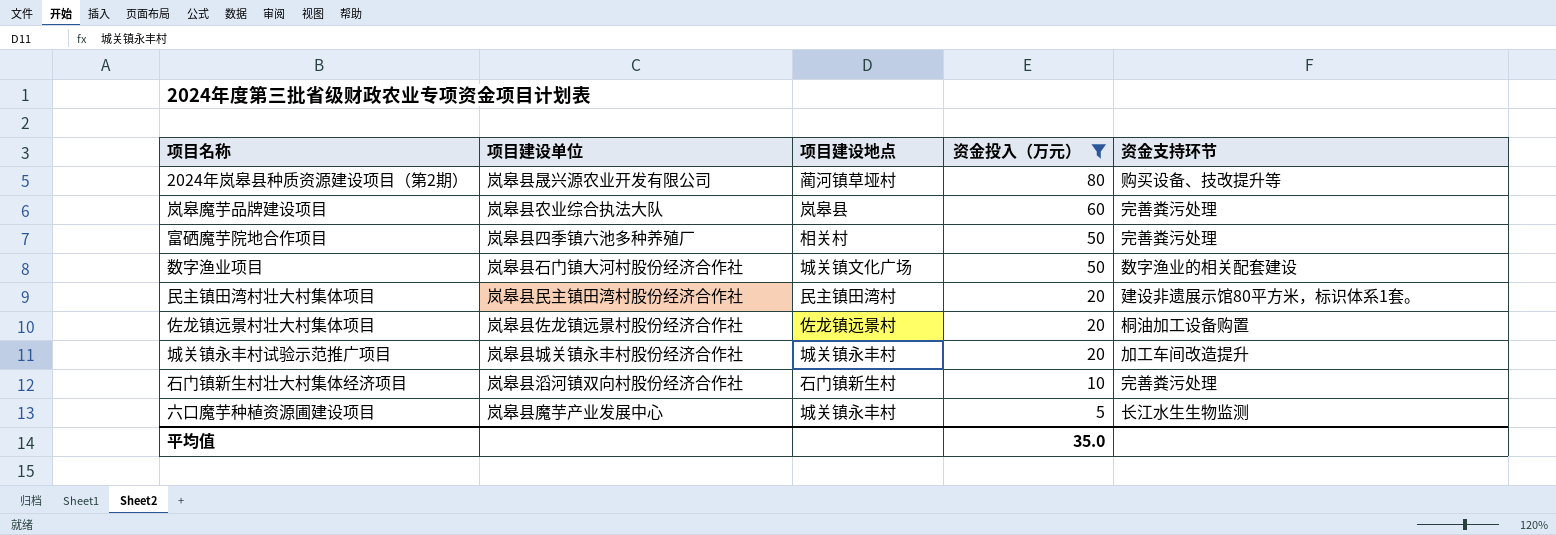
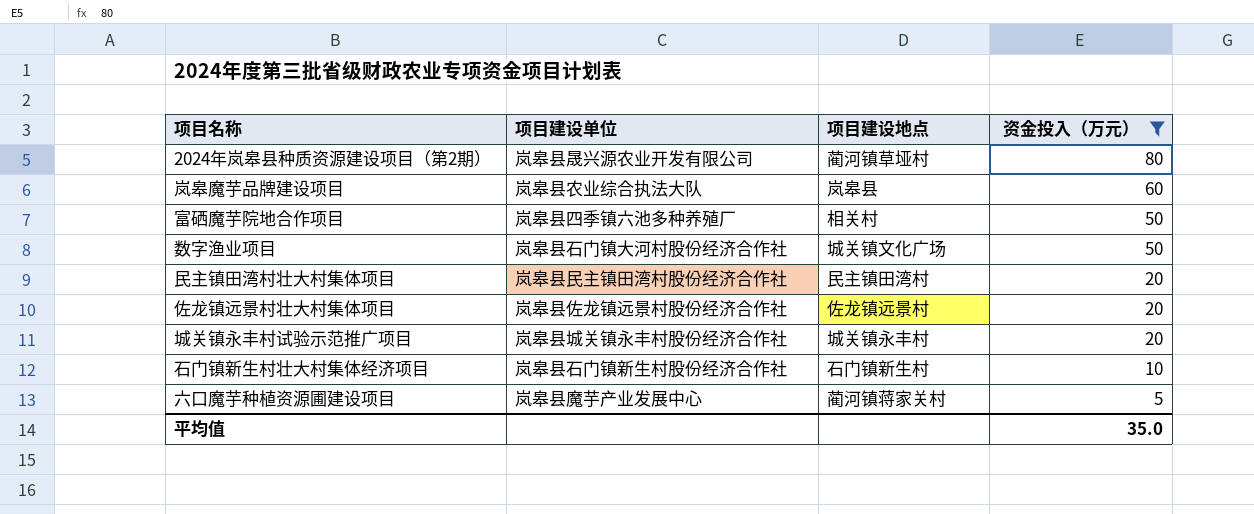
column 资金支持环节 | position: 5 -> none
石门镇新生村壮大村集体经济项目 | 项目建设单位: 岚皋县滔河镇双向村股份经济合作社 -> 岚皋县石门镇新生村股份经济合作社
六口魔芋种植资源圃建设项目 | 项目建设地点: 城关镇永丰村 -> 蔺河镇蒋家关村

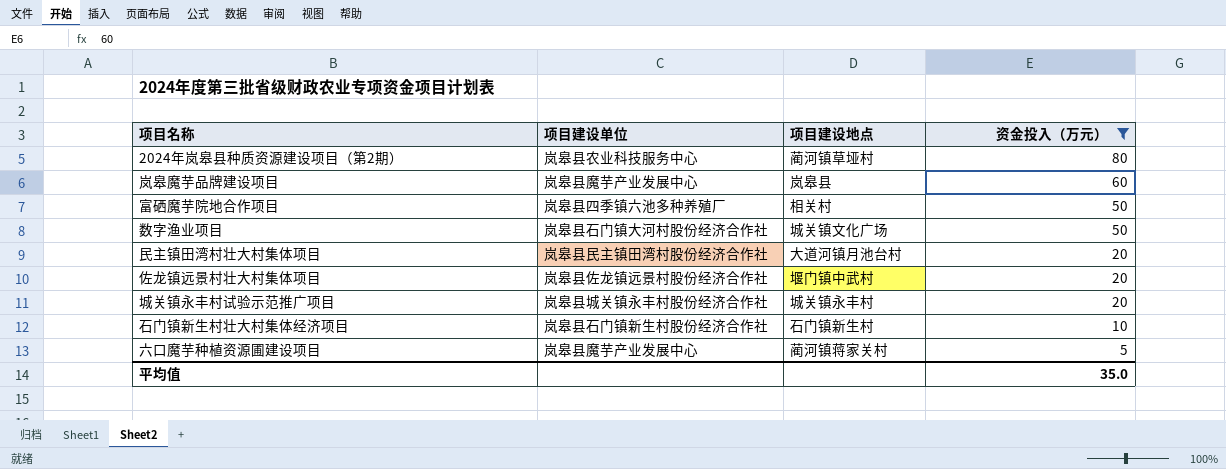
2024年岚皋县种质资源建设项目（第2期） | 项目建设单位: 岚皋县晟兴源农业开发有限公司 -> 岚皋县农业科技服务中心
岚皋魔芋品牌建设项目 | 项目建设单位: 岚皋县农业综合执法大队 -> 岚皋县魔芋产业发展中心
民主镇田湾村壮大村集体项目 | 项目建设地点: 民主镇田湾村 -> 大道河镇月池台村
佐龙镇远景村壮大村集体项目 | 项目建设地点: 佐龙镇远景村 -> 堰门镇中武村

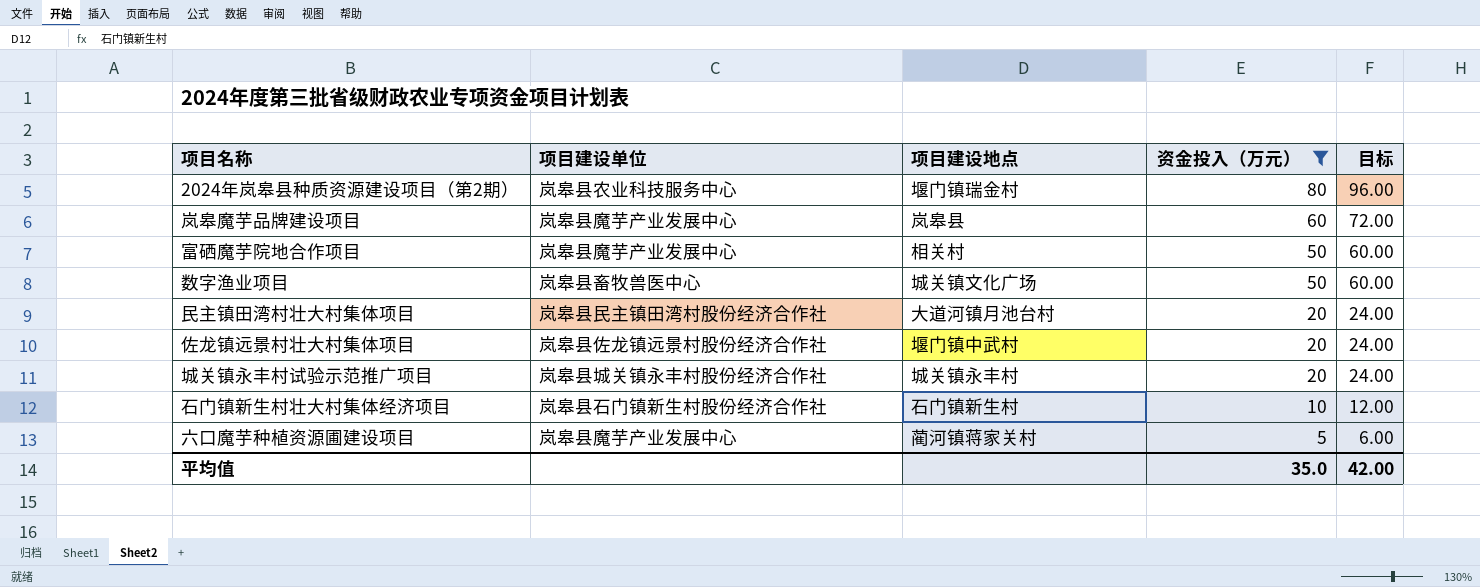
column 目标 | formula: none -> [资金投入（万元）] * 1.2
2024年岚皋县种质资源建设项目（第2期） | 项目建设地点: 蔺河镇草垭村 -> 堰门镇瑞金村
富硒魔芋院地合作项目 | 项目建设单位: 岚皋县四季镇六池多种养殖厂 -> 岚皋县魔芋产业发展中心
数字渔业项目 | 项目建设单位: 岚皋县石门镇大河村股份经济合作社 -> 岚皋县畜牧兽医中心

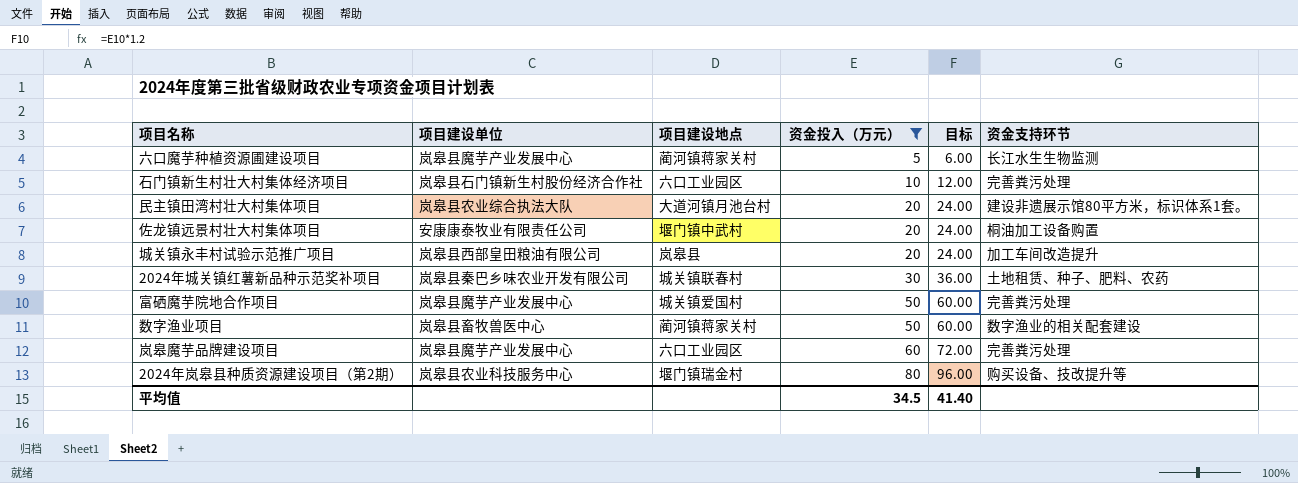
row order: 资金投入（万元） descending -> 资金投入（万元） ascending
column 资金支持环节 | position: none -> 6
石门镇新生村壮大村集体经济项目 | 项目建设地点: 石门镇新生村 -> 六口工业园区
民主镇田湾村壮大村集体项目 | 项目建设单位: 岚皋县民主镇田湾村股份经济合作社 -> 岚皋县农业综合执法大队
佐龙镇远景村壮大村集体项目 | 项目建设单位: 岚皋县佐龙镇远景村股份经济合作社 -> 安康康泰牧业有限责任公司
城关镇永丰村试验示范推广项目 | 项目建设单位: 岚皋县城关镇永丰村股份经济合作社 -> 岚皋县西部皇田粮油有限公司
城关镇永丰村试验示范推广项目 | 项目建设地点: 城关镇永丰村 -> 岚皋县
row 2024年城关镇红薯新品种示范奖补项目: none -> 岚皋县秦巴乡味农业开发有限公司 | 城关镇联春村 | 30 | 36.00 | 土地租赁、种子、肥料、农药
富硒魔芋院地合作项目 | 项目建设地点: 相关村 -> 城关镇爱国村
数字渔业项目 | 项目建设地点: 城关镇文化广场 -> 蔺河镇蒋家关村
岚皋魔芋品牌建设项目 | 项目建设地点: 岚皋县 -> 六口工业园区
平均值 | 资金投入（万元）: 35.0 -> 34.5
平均值 | 目标: 42.00 -> 41.40

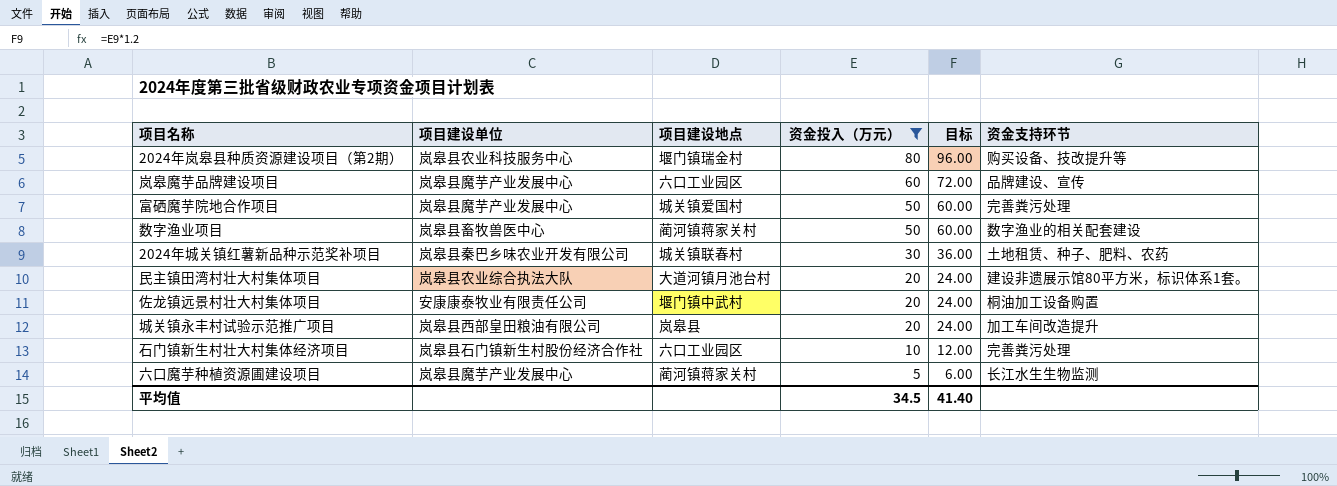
row order: 资金投入（万元） ascending -> 资金投入（万元） descending
岚皋魔芋品牌建设项目 | 资金支持环节: 完善粪污处理 -> 品牌建设、宣传

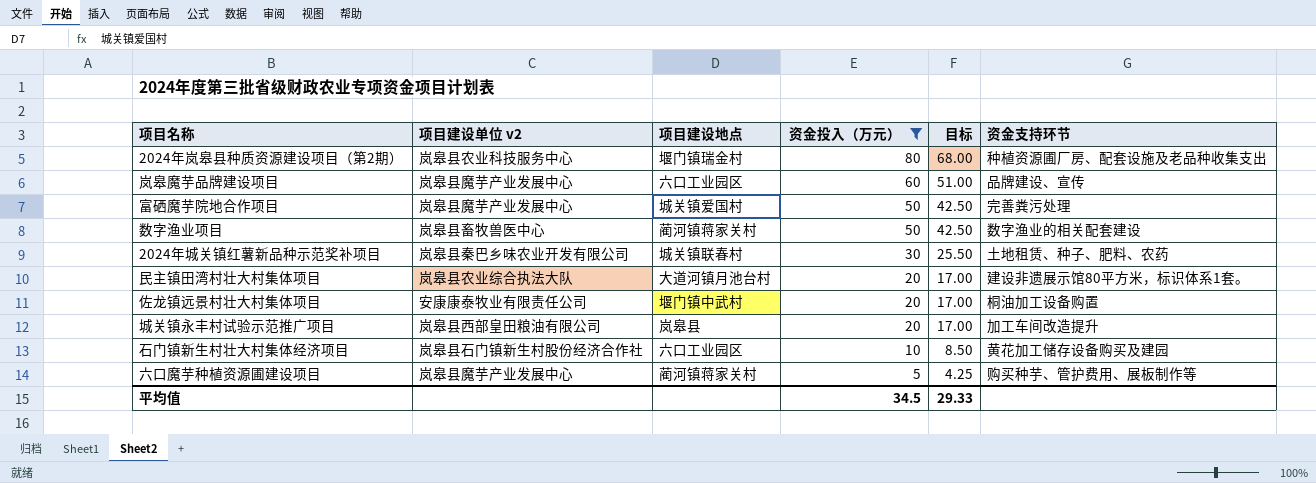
column name: 项目建设单位 -> 项目建设单位 v2
column 目标 | formula: [资金投入（万元）] * 1.2 -> [资金投入（万元）] * 0.85
2024年岚皋县种质资源建设项目（第2期） | 资金支持环节: 购买设备、技改提升等 -> 种植资源圃厂房、配套设施及老品种收集支出
石门镇新生村壮大村集体经济项目 | 资金支持环节: 完善粪污处理 -> 黄花加工储存设备购买及建园
六口魔芋种植资源圃建设项目 | 资金支持环节: 长江水生生物监测 -> 购买种芋、管护费用、展板制作等
平均值 | 目标: 41.40 -> 29.33

